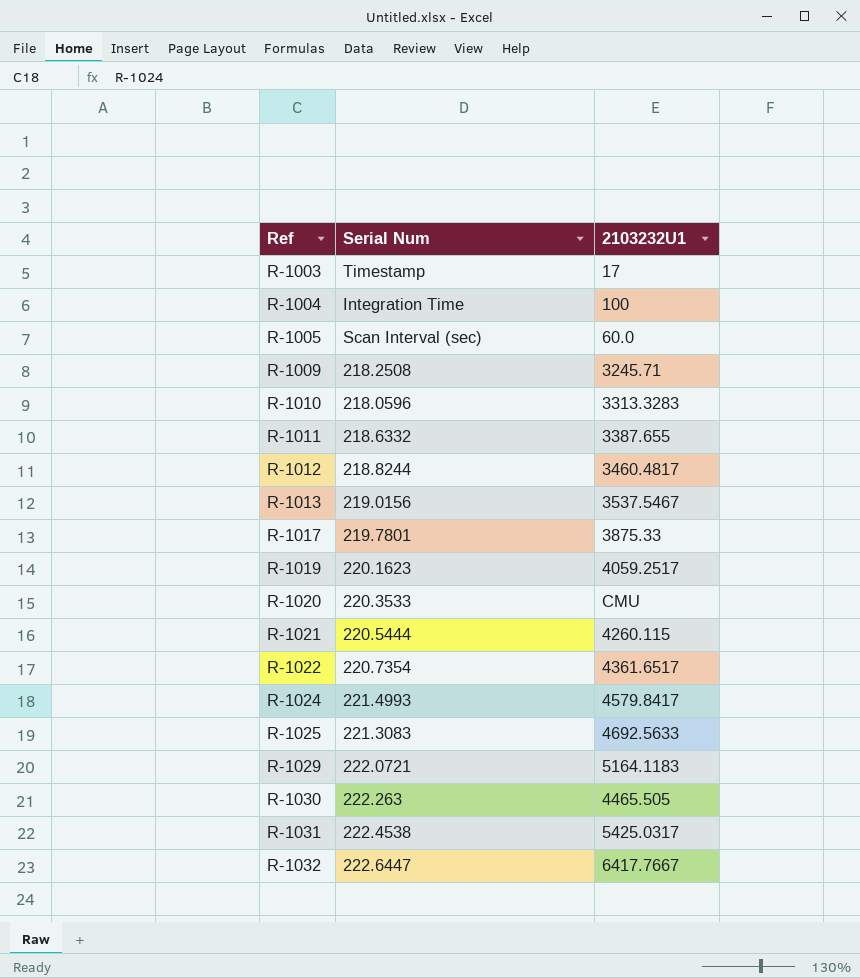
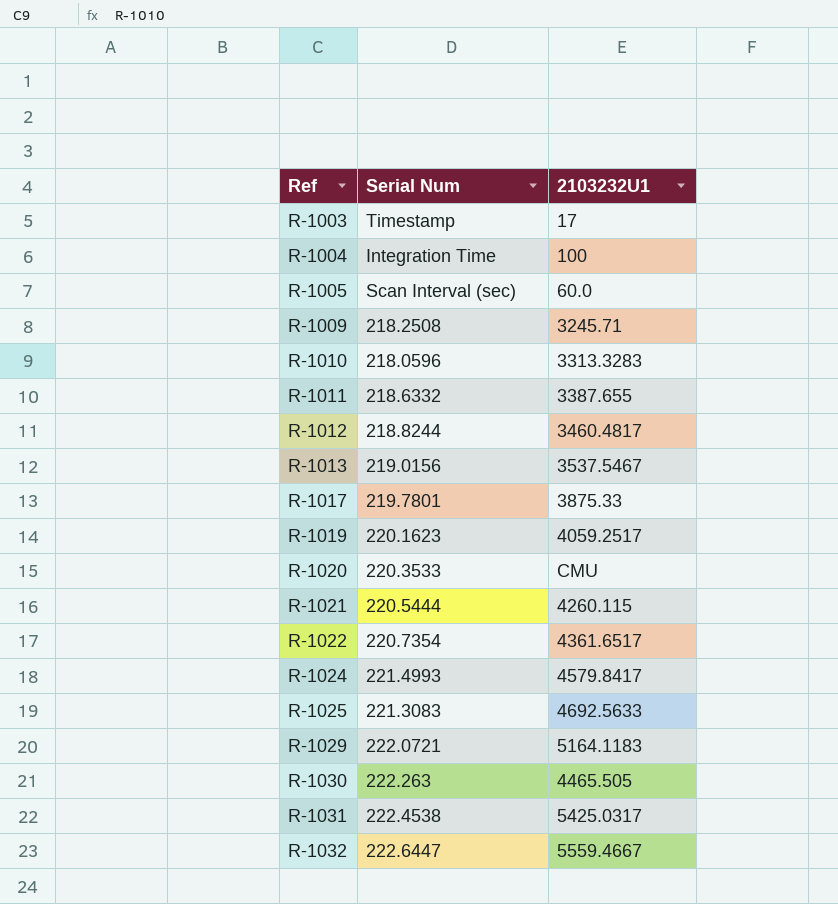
R-1032 | 2103232U1: 6417.7667 -> 5559.4667

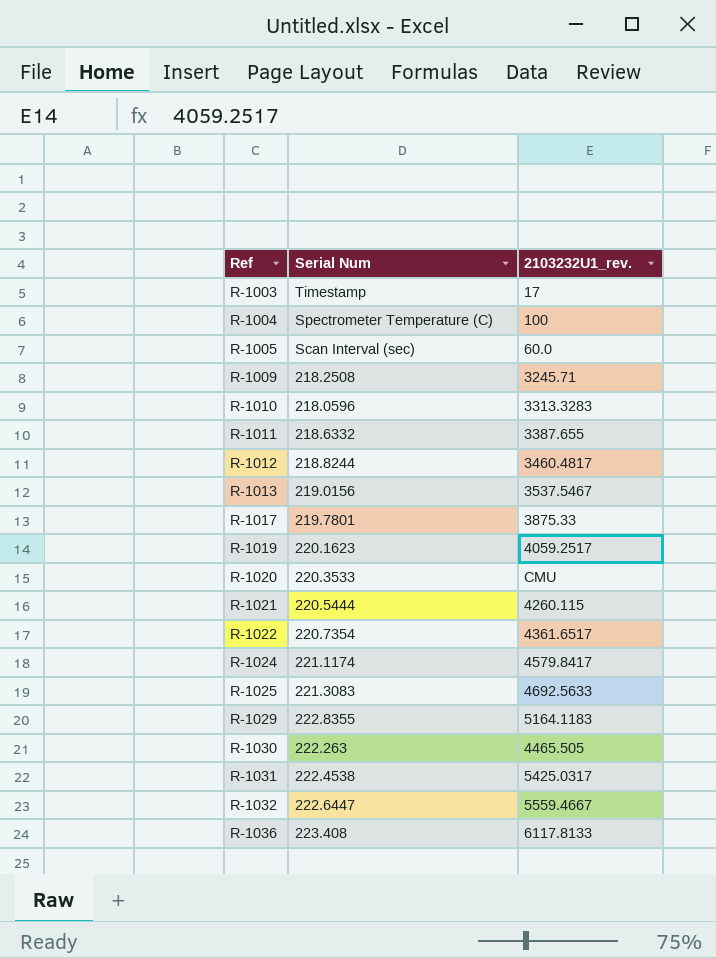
column name: 2103232U1 -> 2103232U1_rev.
R-1004 | Serial Num: Integration Time -> Spectrometer Temperature (C)
R-1024 | Serial Num: 221.4993 -> 221.1174
R-1029 | Serial Num: 222.0721 -> 222.8355
row R-1036: none -> 223.408 | 6117.8133

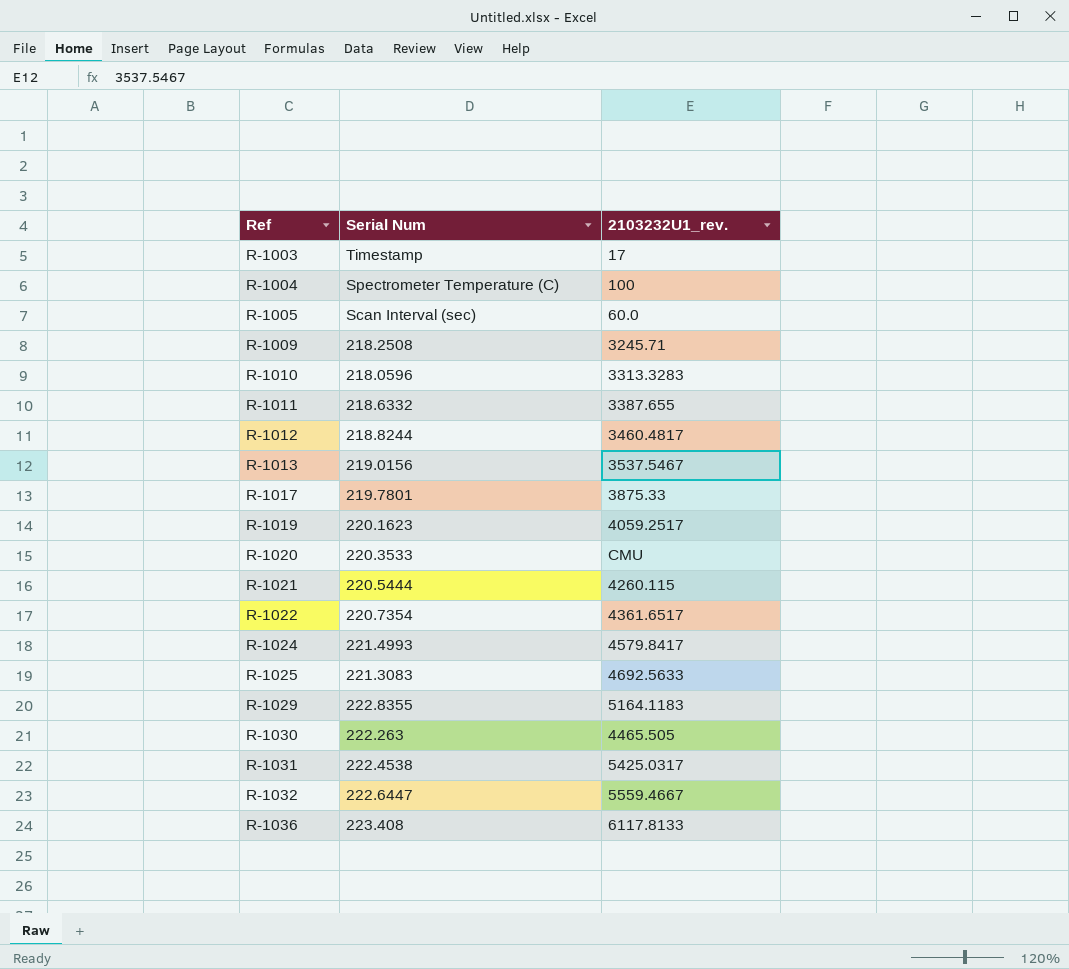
R-1024 | Serial Num: 221.1174 -> 221.4993

